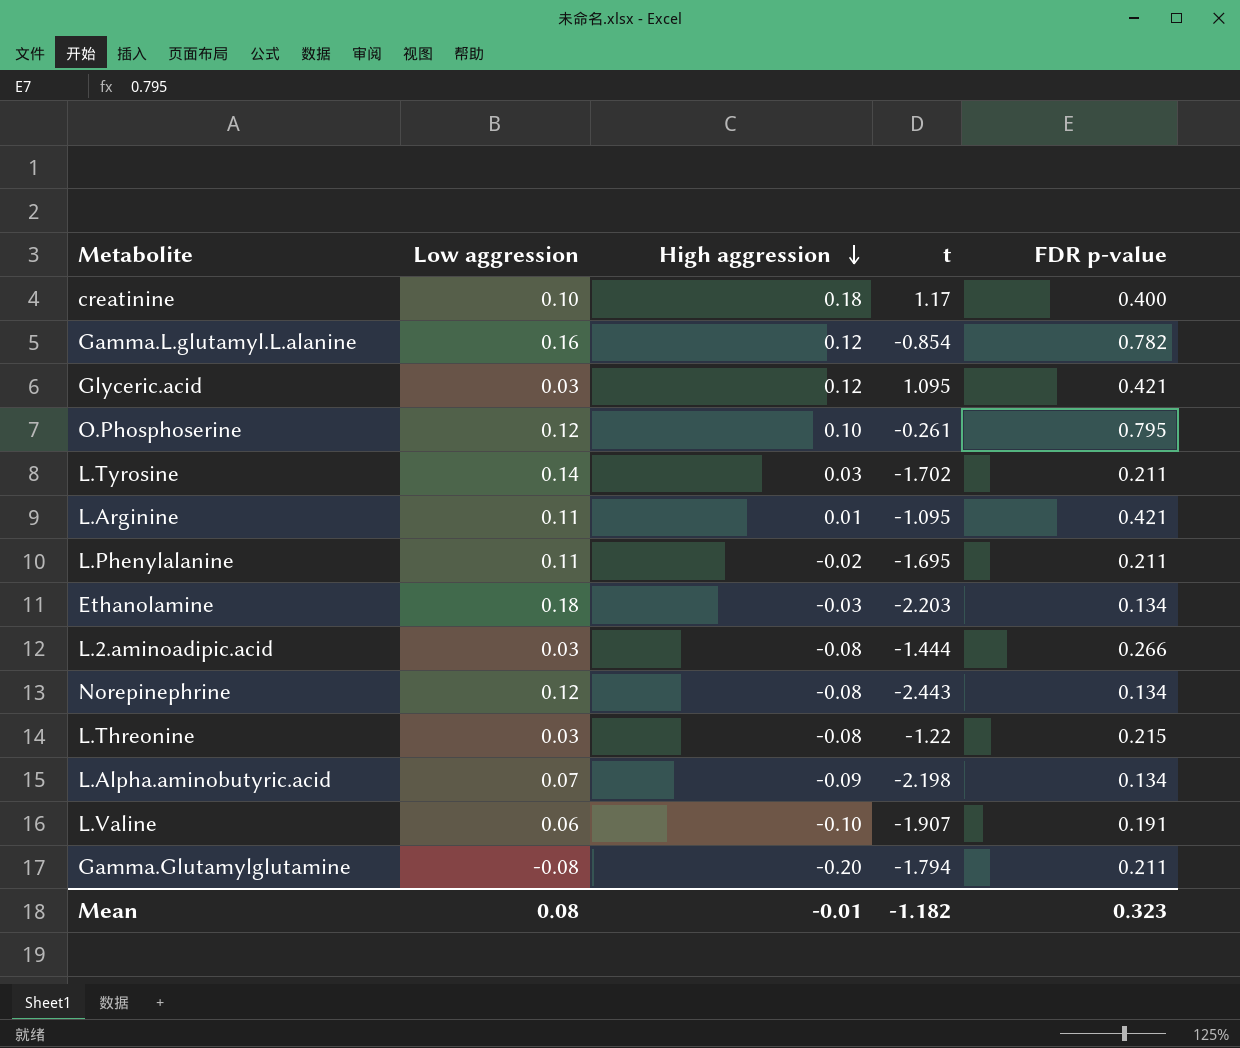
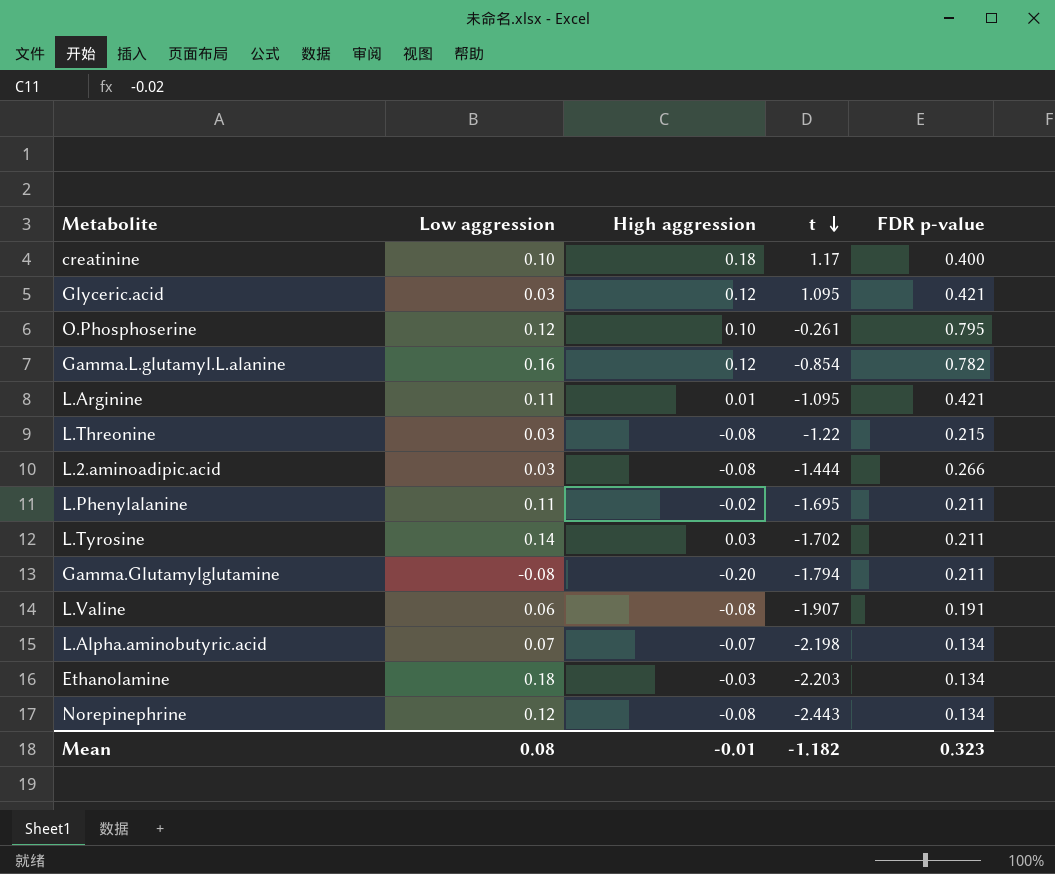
row order: High aggression descending -> t descending
L.Valine | High aggression: -0.10 -> -0.08
L.Alpha.aminobutyric.acid | High aggression: -0.09 -> -0.07

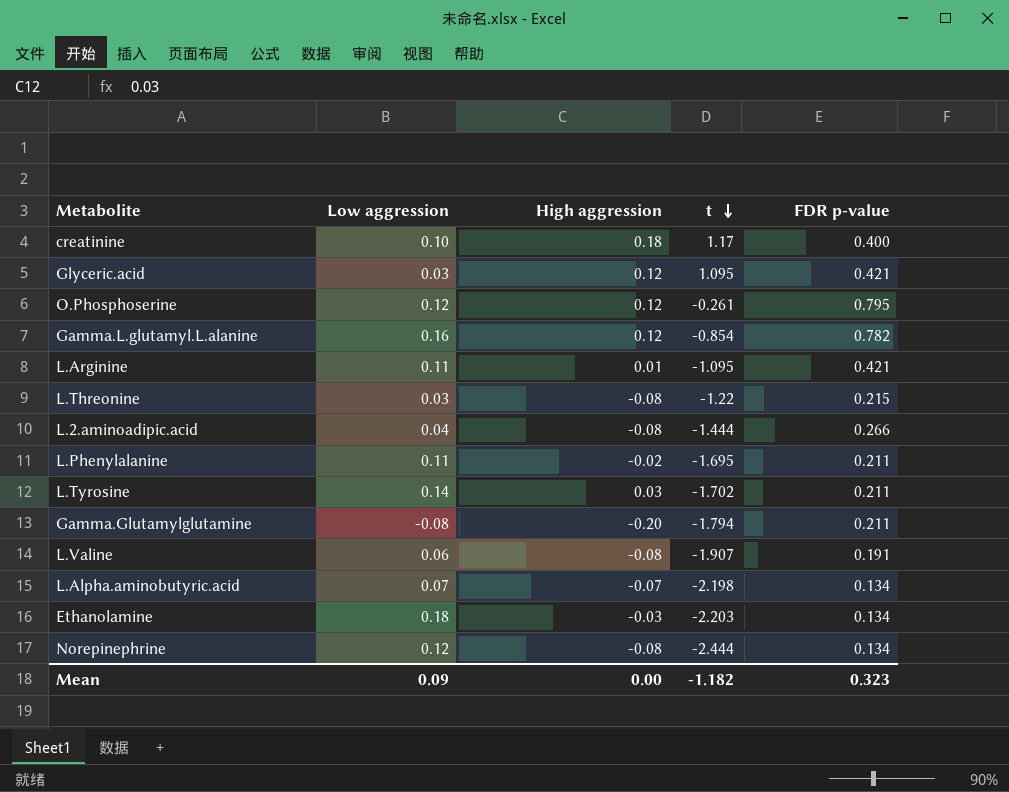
O.Phosphoserine | High aggression: 0.10 -> 0.12
L.2.aminoadipic.acid | Low aggression: 0.03 -> 0.04
Norepinephrine | t: -2.443 -> -2.444
Mean | Low aggression: 0.08 -> 0.09
Mean | High aggression: -0.01 -> 0.00

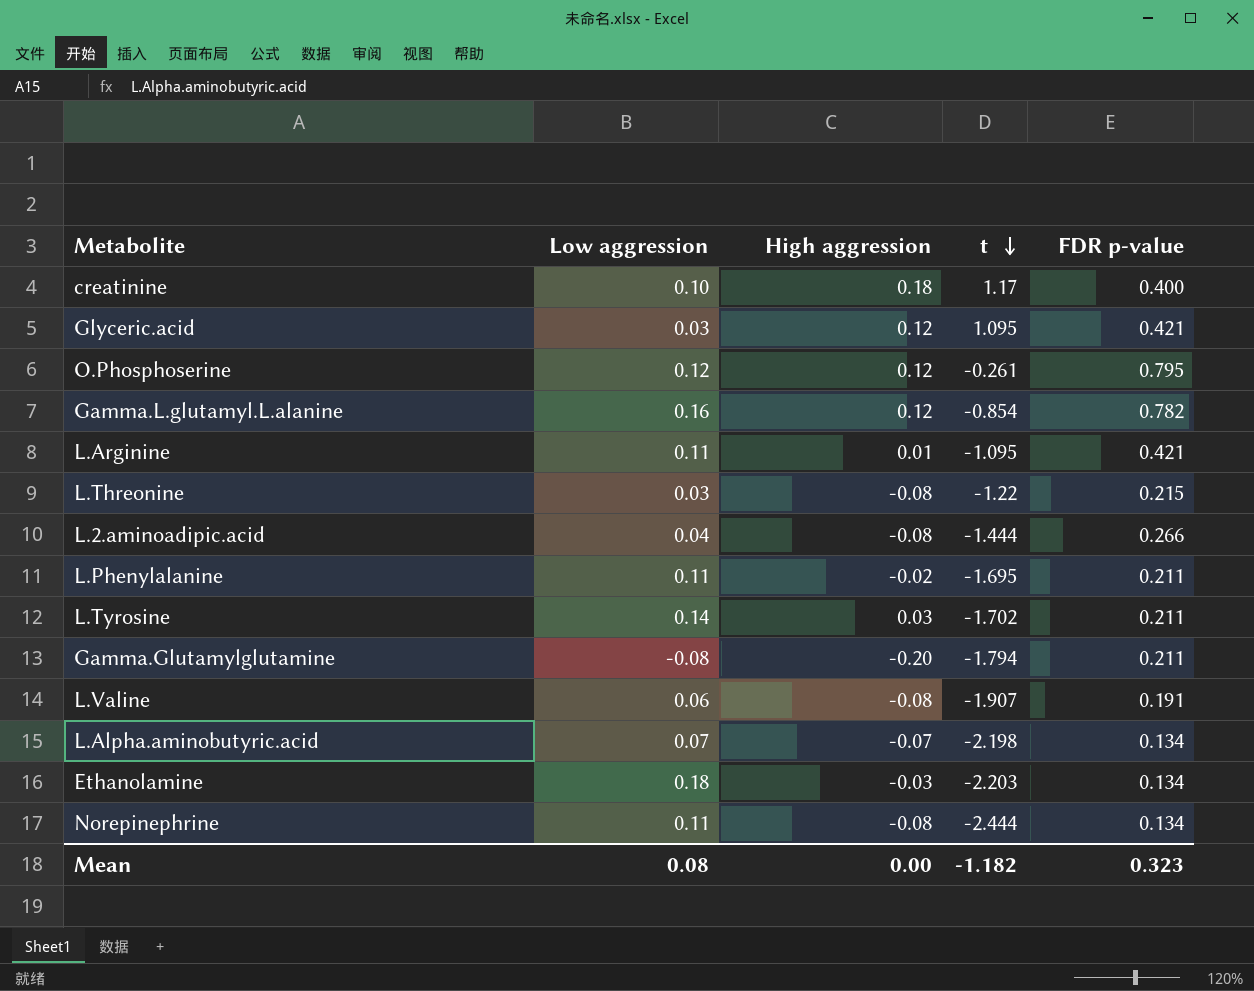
Norepinephrine | Low aggression: 0.12 -> 0.11
Mean | Low aggression: 0.09 -> 0.08

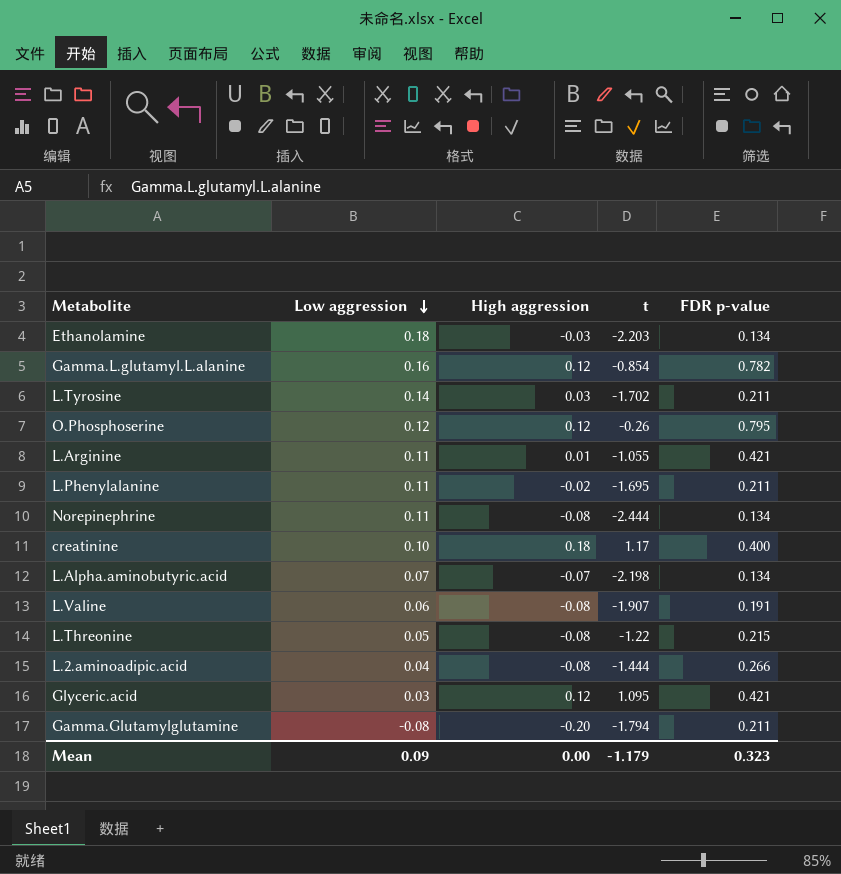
row order: t descending -> Low aggression descending
O.Phosphoserine | t: -0.261 -> -0.26
L.Arginine | t: -1.095 -> -1.055
L.Threonine | Low aggression: 0.03 -> 0.05
Mean | Low aggression: 0.08 -> 0.09
Mean | t: -1.182 -> -1.179

